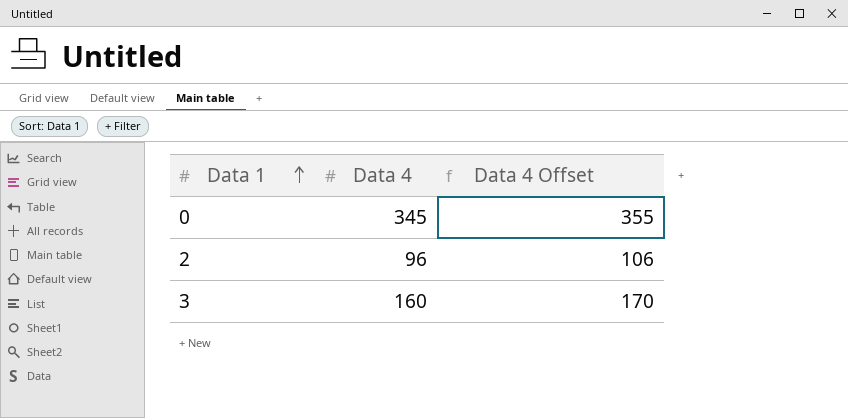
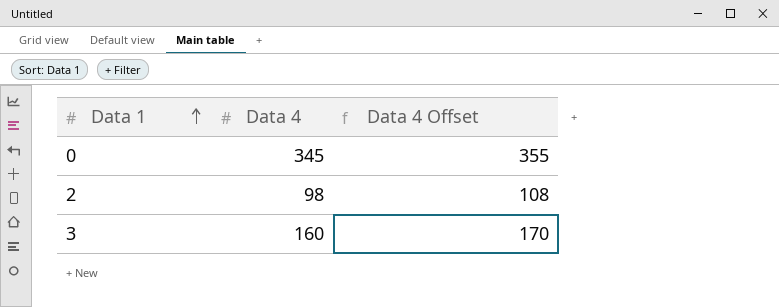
2 | Data 4: 96 -> 98
2 | Data 4 Offset: 106 -> 108

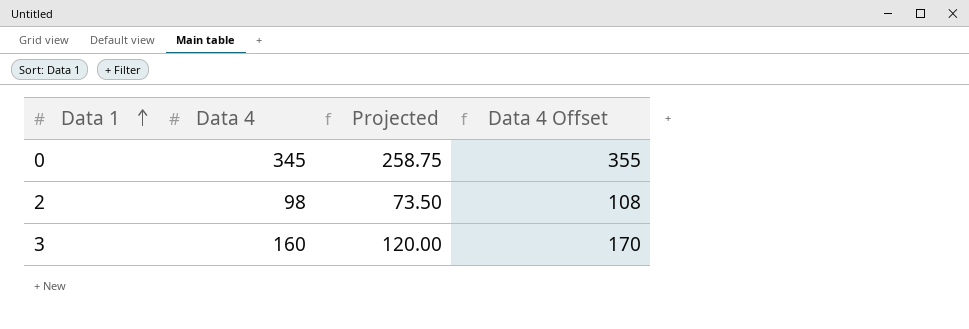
column Projected | formula: none -> [Data 4] * 0.75

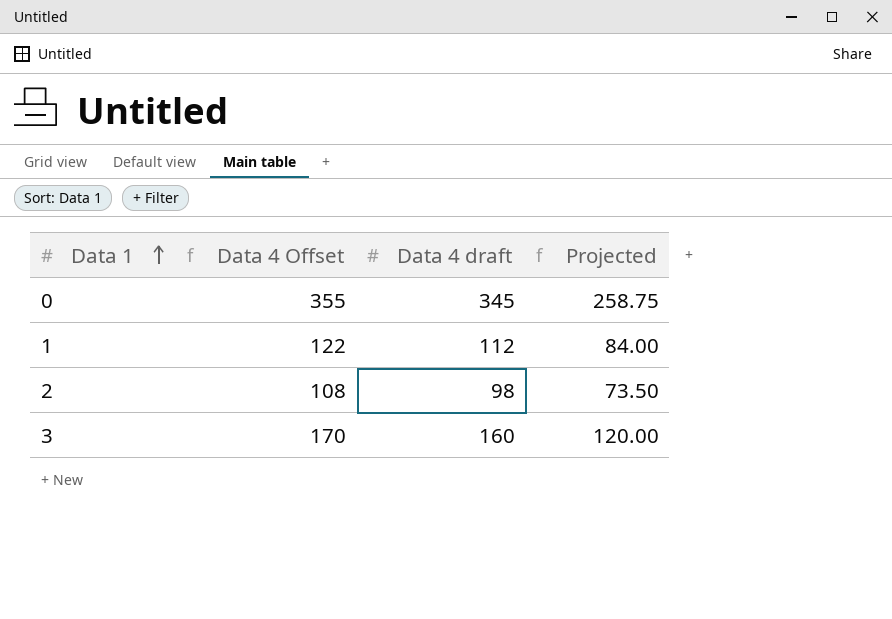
column Data 4 Offset | position: 4 -> 2
column name: Data 4 -> Data 4 draft
row 1: none -> 122 | 112 | 84.00

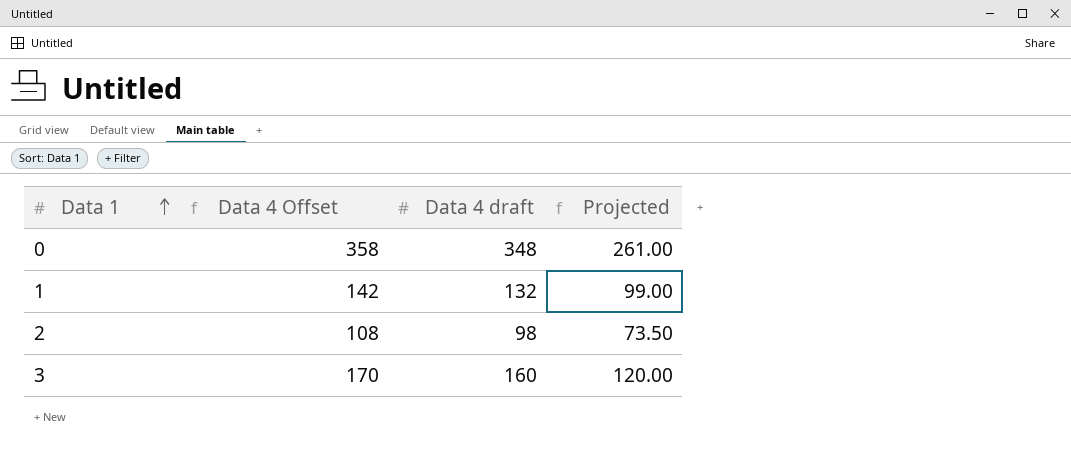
0 | Data 4 Offset: 355 -> 358
0 | Data 4 draft: 345 -> 348
0 | Projected: 258.75 -> 261.00
1 | Data 4 Offset: 122 -> 142
1 | Data 4 draft: 112 -> 132
1 | Projected: 84.00 -> 99.00

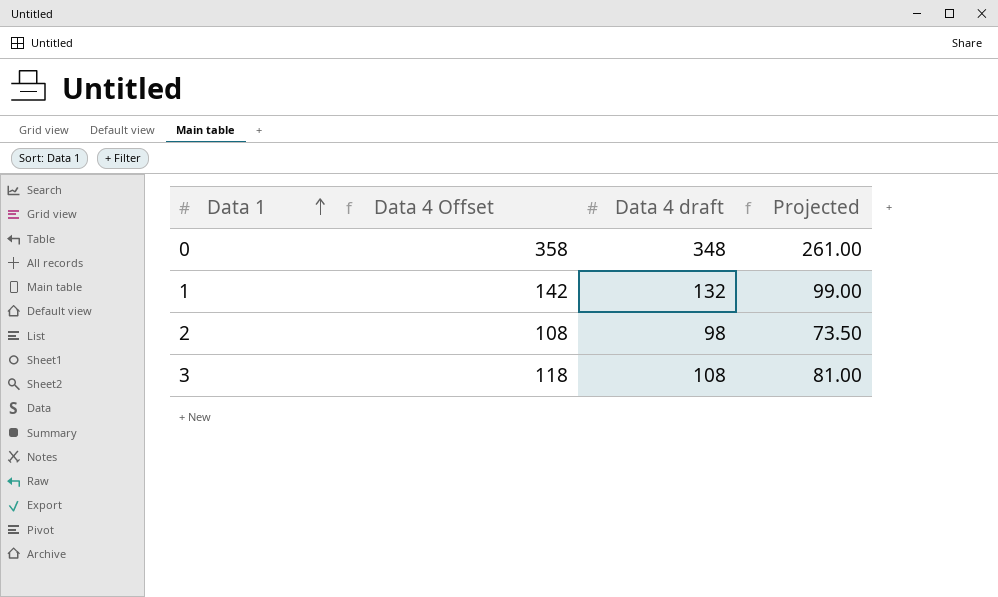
3 | Data 4 Offset: 170 -> 118
3 | Data 4 draft: 160 -> 108
3 | Projected: 120.00 -> 81.00

